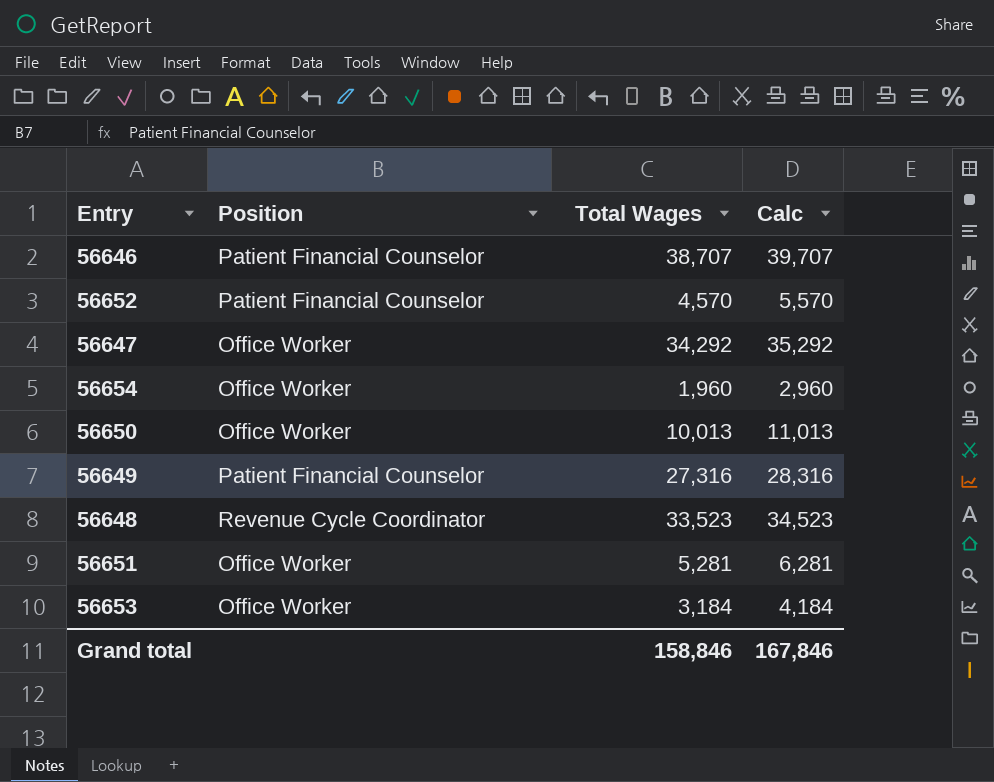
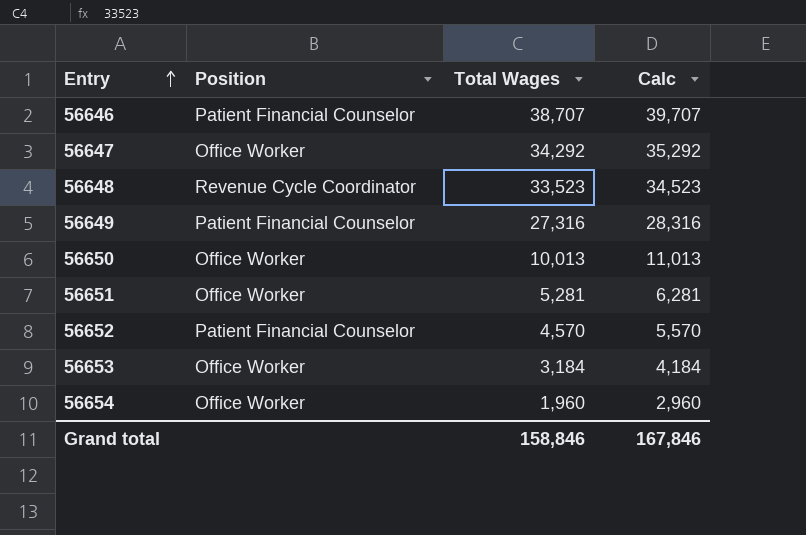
row order: none -> Entry ascending

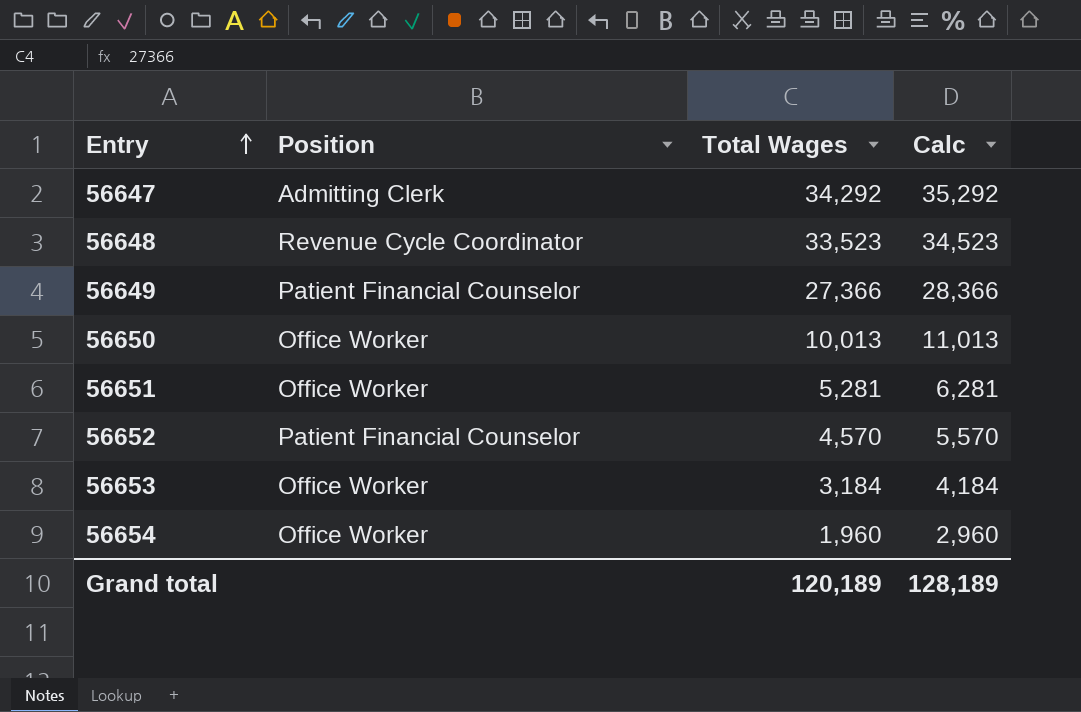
row 56646: Patient Financial Counselor | 38,707 | 39,707 -> none
56647 | Position: Office Worker -> Admitting Clerk
56649 | Total Wages: 27,316 -> 27,366
56649 | Calc: 28,316 -> 28,366
Grand total | Total Wages: 158,846 -> 120,189
Grand total | Calc: 167,846 -> 128,189

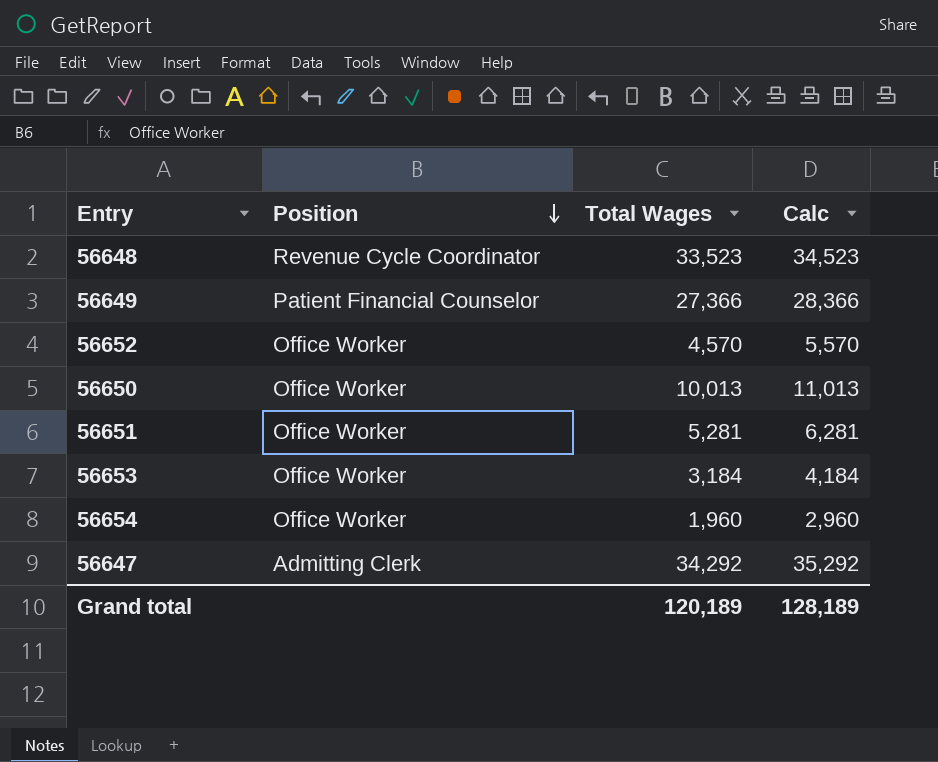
row order: Entry ascending -> Position descending
56652 | Position: Patient Financial Counselor -> Office Worker

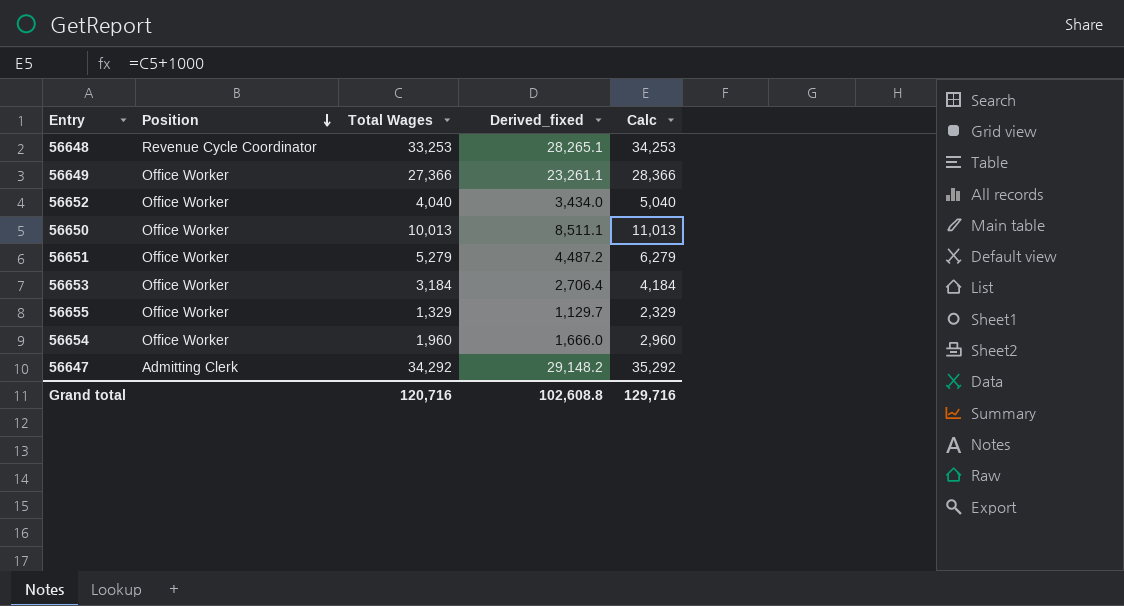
column Derived_fixed | formula: none -> [Total Wages] * 0.85
56648 | Total Wages: 33,523 -> 33,253
56648 | Calc: 34,523 -> 34,253
56649 | Position: Patient Financial Counselor -> Office Worker
56652 | Total Wages: 4,570 -> 4,040
56652 | Calc: 5,570 -> 5,040
56651 | Total Wages: 5,281 -> 5,279
56651 | Calc: 6,281 -> 6,279
row 56655: none -> Office Worker | 1,329 | 1,129.7 | 2,329
Grand total | Total Wages: 120,189 -> 120,716
Grand total | Calc: 128,189 -> 129,716

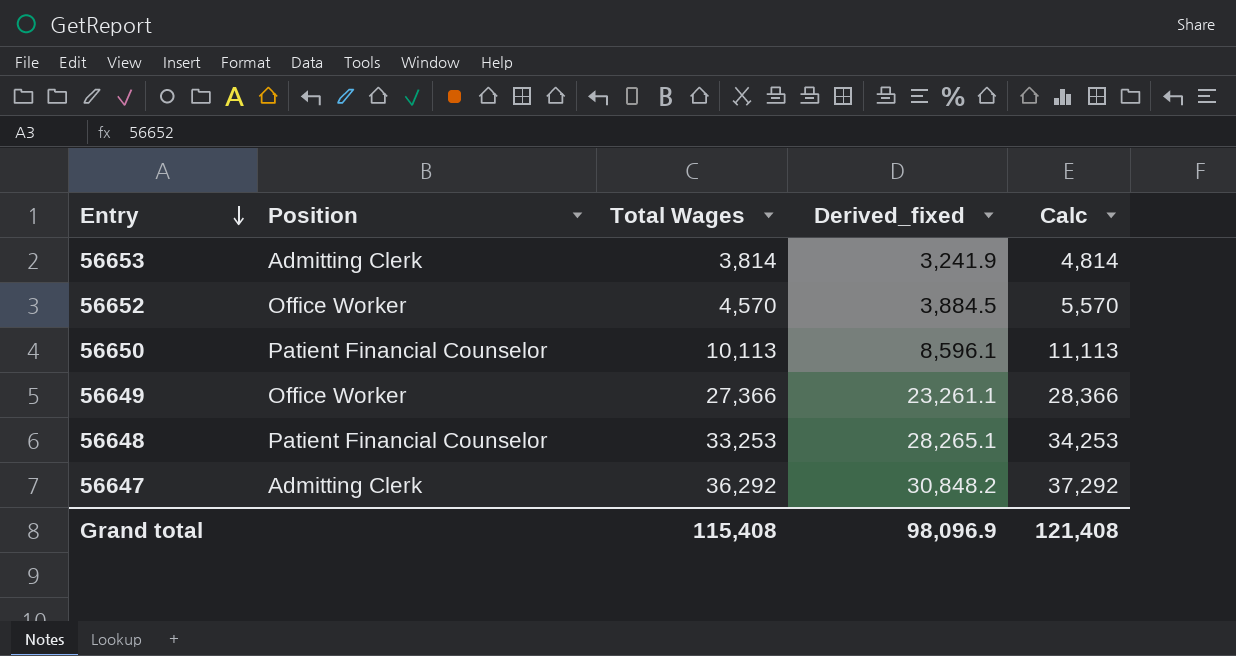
row order: Position descending -> Entry descending
row 56651: Office Worker | 5,279 | 4,487.2 | 6,279 -> none
row 56655: Office Worker | 1,329 | 1,129.7 | 2,329 -> none
row 56654: Office Worker | 1,960 | 1,666.0 | 2,960 -> none
56653 | Position: Office Worker -> Admitting Clerk
56653 | Total Wages: 3,184 -> 3,814
56653 | Derived_fixed: 2,706.4 -> 3,241.9
56653 | Calc: 4,184 -> 4,814
56652 | Total Wages: 4,040 -> 4,570
56652 | Derived_fixed: 3,434.0 -> 3,884.5
56652 | Calc: 5,040 -> 5,570
56650 | Position: Office Worker -> Patient Financial Counselor
56650 | Total Wages: 10,013 -> 10,113
56650 | Derived_fixed: 8,511.1 -> 8,596.1
56650 | Calc: 11,013 -> 11,113
56648 | Position: Revenue Cycle Coordinator -> Patient Financial Counselor
56647 | Total Wages: 34,292 -> 36,292
56647 | Derived_fixed: 29,148.2 -> 30,848.2
56647 | Calc: 35,292 -> 37,292
Grand total | Total Wages: 120,716 -> 115,408
Grand total | Derived_fixed: 102,608.8 -> 98,096.9
Grand total | Calc: 129,716 -> 121,408

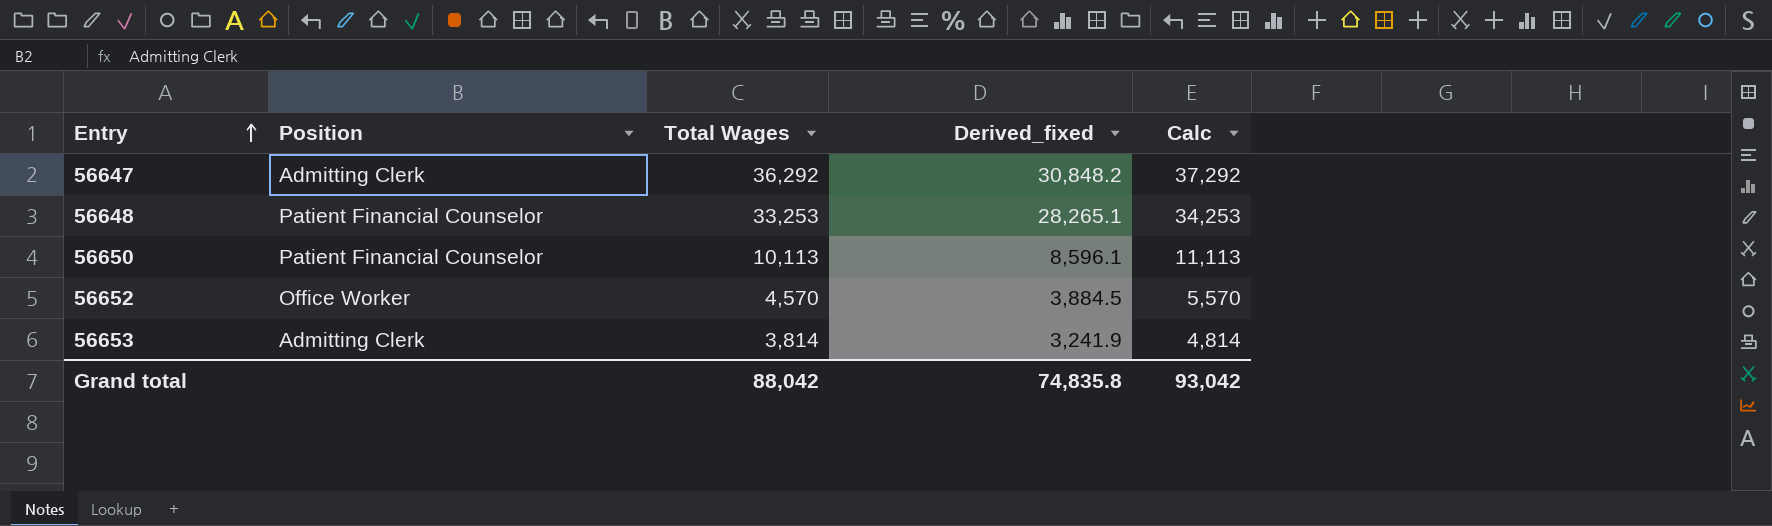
row order: Entry descending -> Entry ascending
row 56649: Office Worker | 27,366 | 23,261.1 | 28,366 -> none
Grand total | Total Wages: 115,408 -> 88,042
Grand total | Derived_fixed: 98,096.9 -> 74,835.8
Grand total | Calc: 121,408 -> 93,042

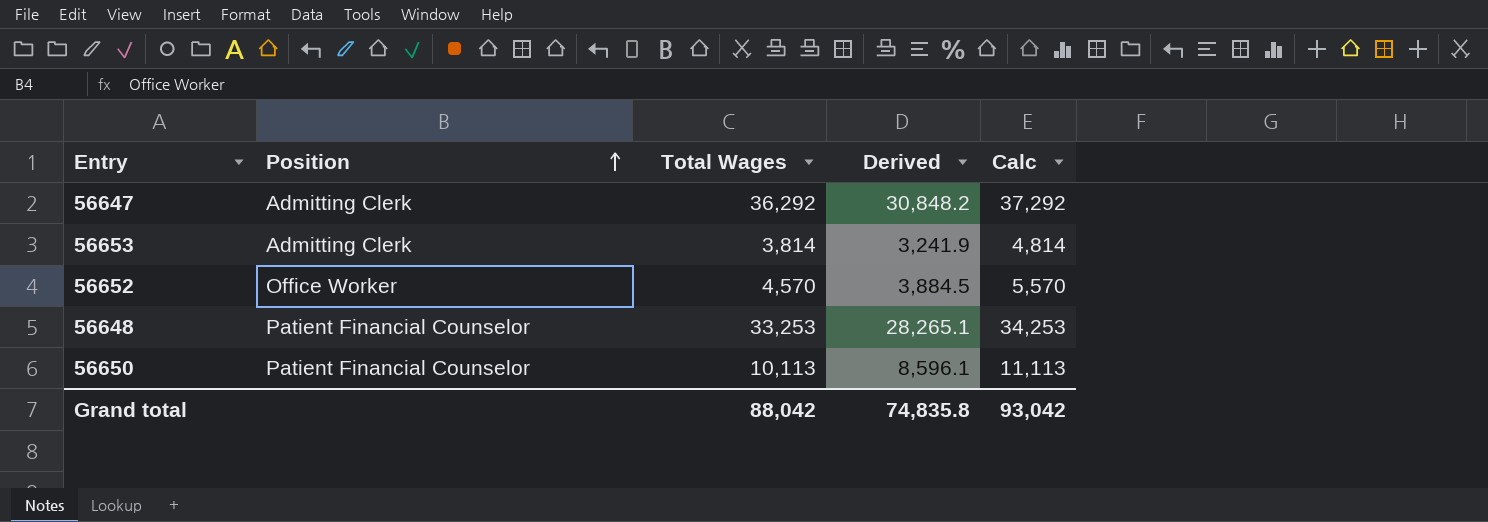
row order: Entry ascending -> Position ascending
column name: Derived_fixed -> Derived

